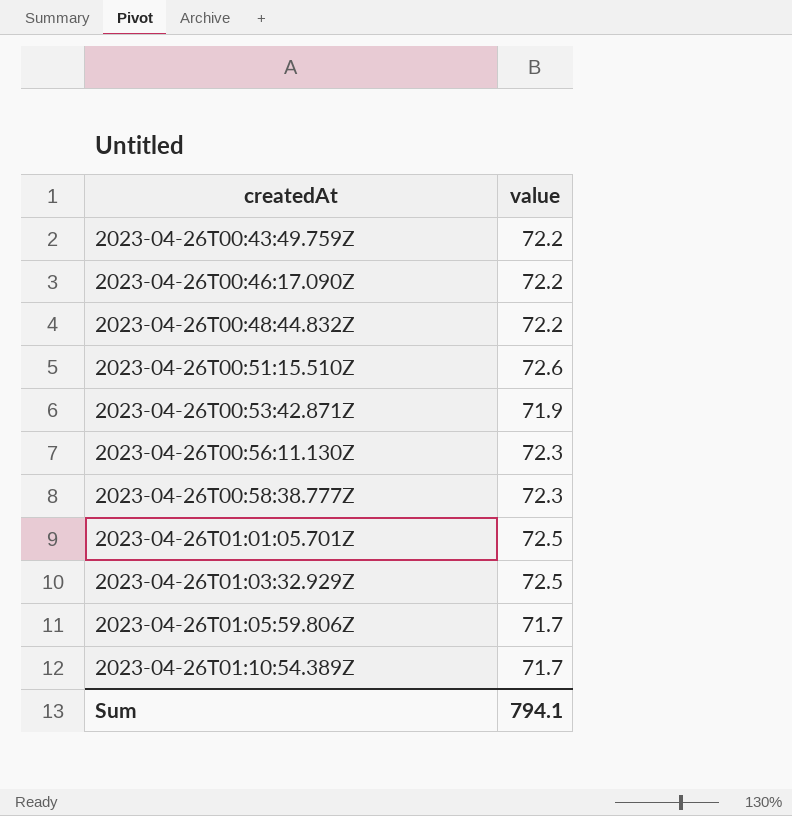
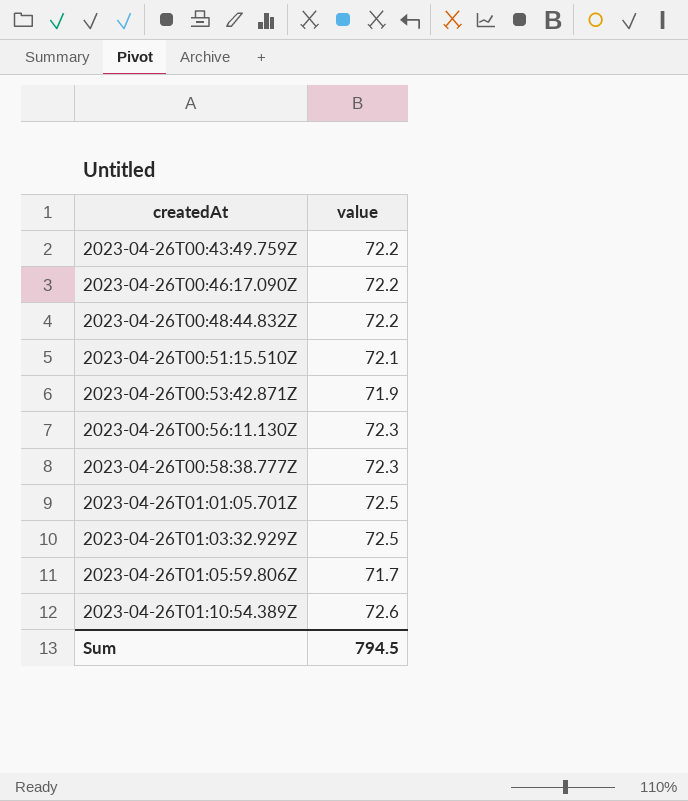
2023-04-26T00:51:15.510Z | value: 72.6 -> 72.1
2023-04-26T01:10:54.389Z | value: 71.7 -> 72.6
Sum | value: 794.1 -> 794.5

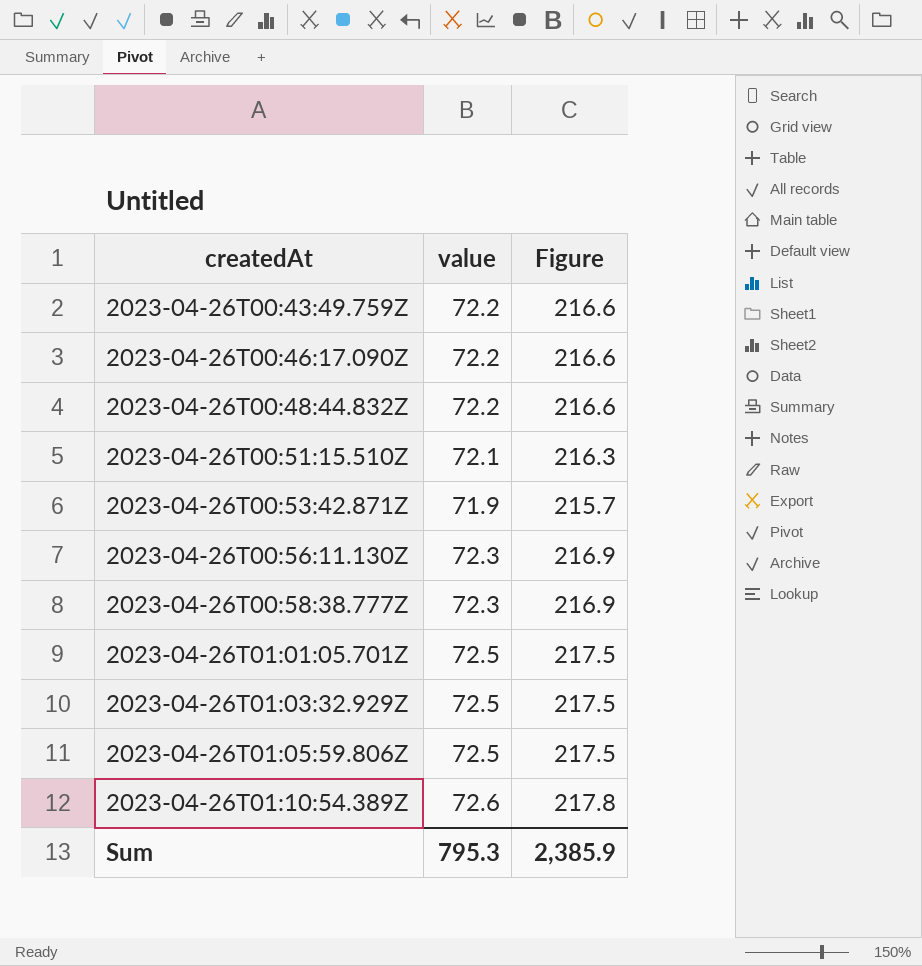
column Figure | formula: none -> [value] * 3
2023-04-26T01:05:59.806Z | value: 71.7 -> 72.5
Sum | value: 794.5 -> 795.3

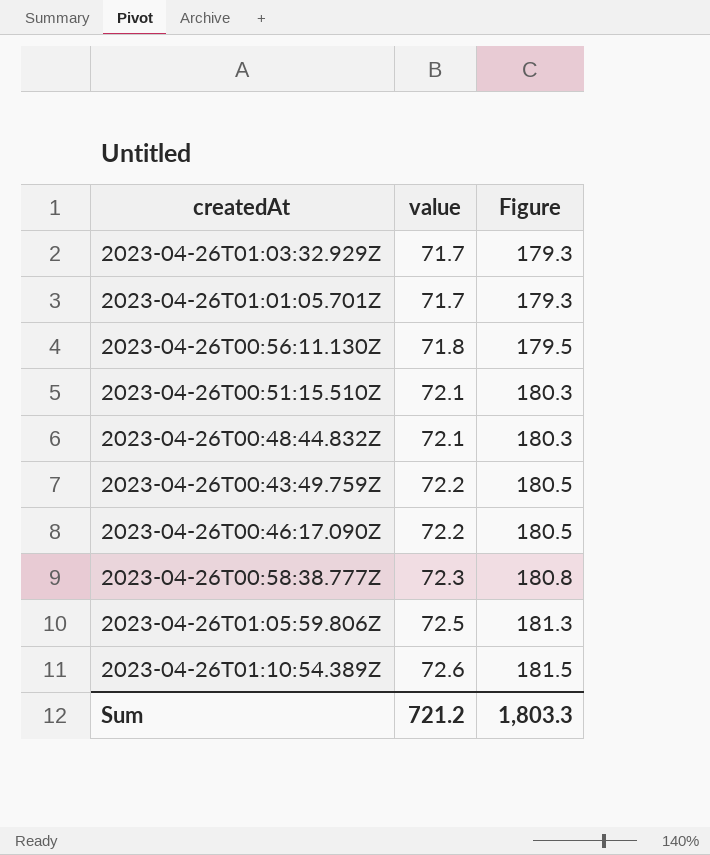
row order: createdAt ascending -> value ascending
column Figure | formula: [value] * 3 -> [value] * 2.5
row 2023-04-26T00:53:42.871Z: 71.9 | 215.7 -> none
2023-04-26T01:03:32.929Z | value: 72.5 -> 71.7
2023-04-26T01:01:05.701Z | value: 72.5 -> 71.7
2023-04-26T00:56:11.130Z | value: 72.3 -> 71.8
2023-04-26T00:48:44.832Z | value: 72.2 -> 72.1
Sum | value: 795.3 -> 721.2
Sum | Figure: 2,385.9 -> 1,803.3

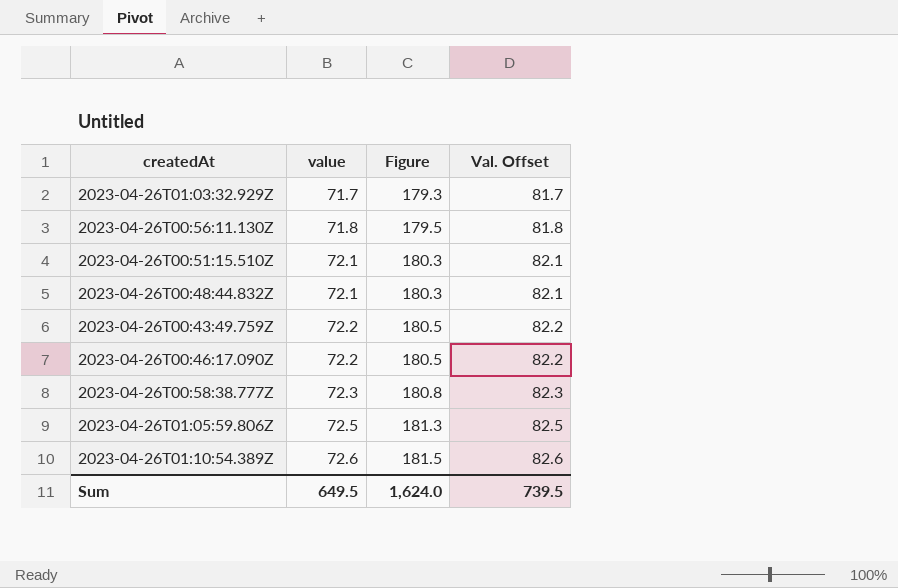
column Val. Offset | formula: none -> [value] + 10
row 2023-04-26T01:01:05.701Z: 71.7 | 179.3 -> none
Sum | value: 721.2 -> 649.5
Sum | Figure: 1,803.3 -> 1,624.0

